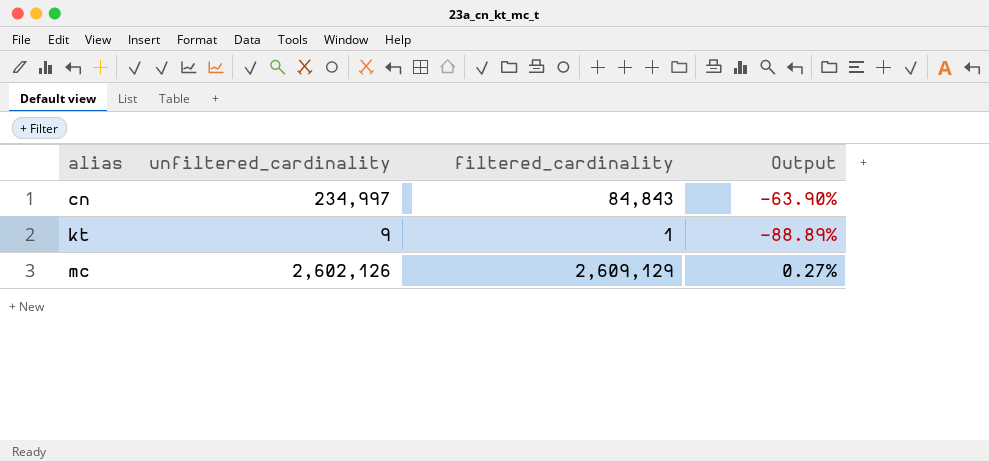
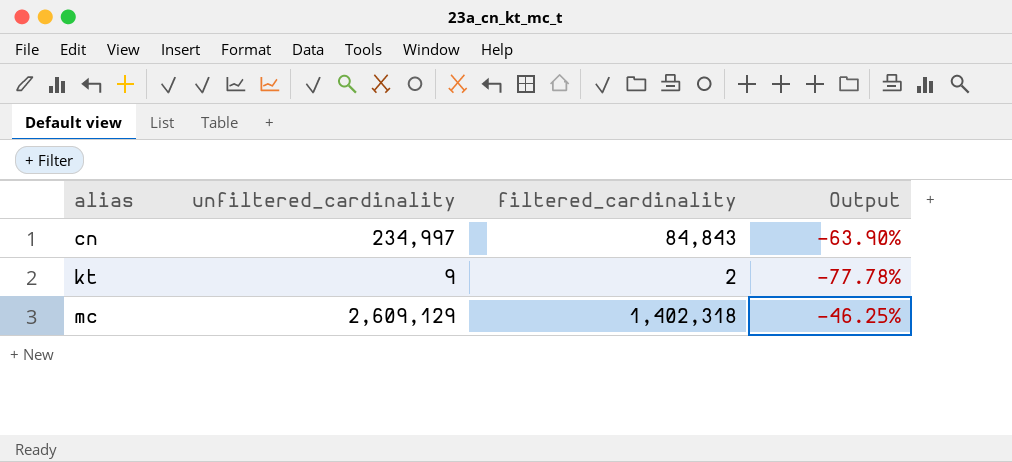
kt | filtered_cardinality: 1 -> 2
kt | Output: -88.89% -> -77.78%
mc | unfiltered_cardinality: 2,602,126 -> 2,609,129
mc | filtered_cardinality: 2,609,129 -> 1,402,318
mc | Output: 0.27% -> -46.25%

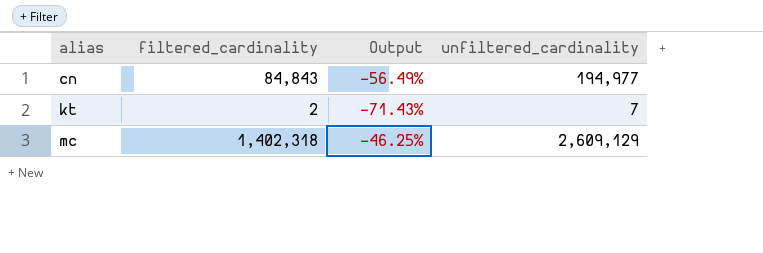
column unfiltered_cardinality | position: 2 -> 4
cn | Output: -63.90% -> -56.49%
cn | unfiltered_cardinality: 234,997 -> 194,977
kt | Output: -77.78% -> -71.43%
kt | unfiltered_cardinality: 9 -> 7

